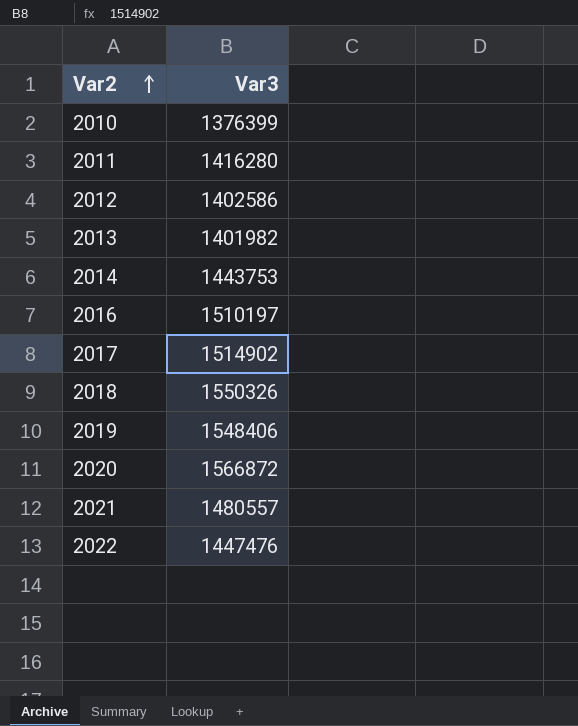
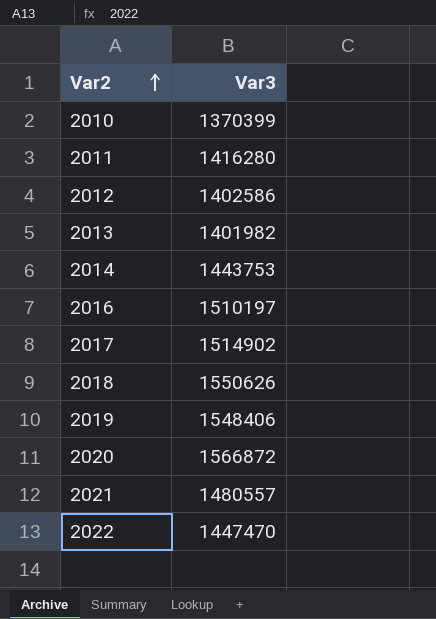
2010 | Var3: 1376399 -> 1370399
2018 | Var3: 1550326 -> 1550626
2022 | Var3: 1447476 -> 1447470

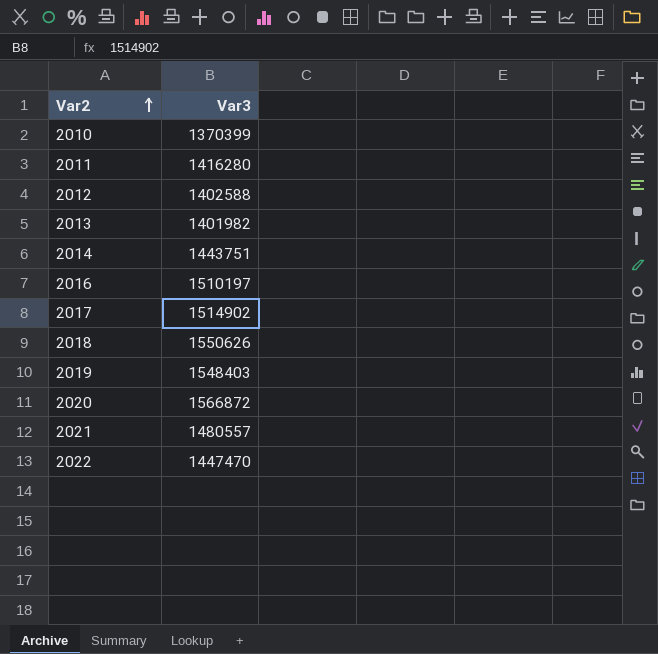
2012 | Var3: 1402586 -> 1402588
2014 | Var3: 1443753 -> 1443751
2019 | Var3: 1548406 -> 1548403

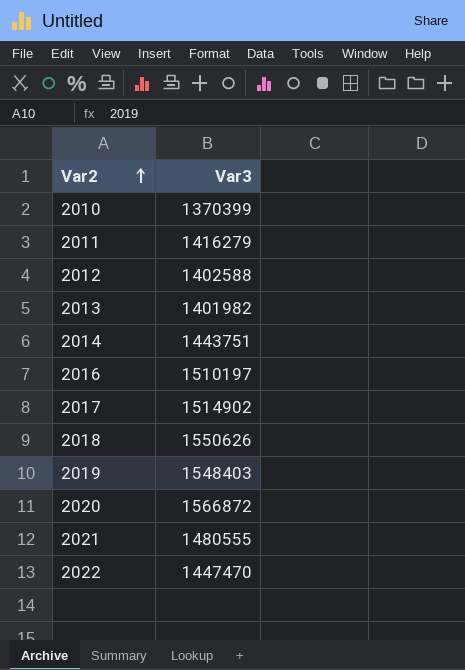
2011 | Var3: 1416280 -> 1416279
2021 | Var3: 1480557 -> 1480555

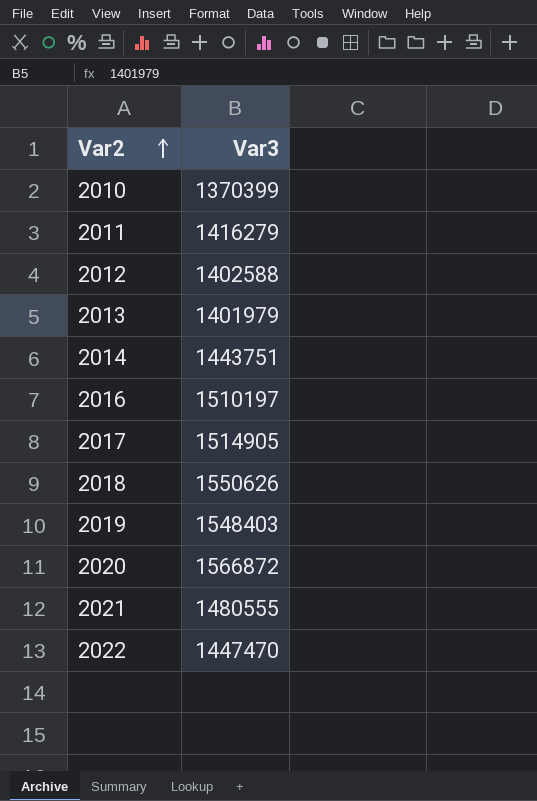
2013 | Var3: 1401982 -> 1401979
2017 | Var3: 1514902 -> 1514905

